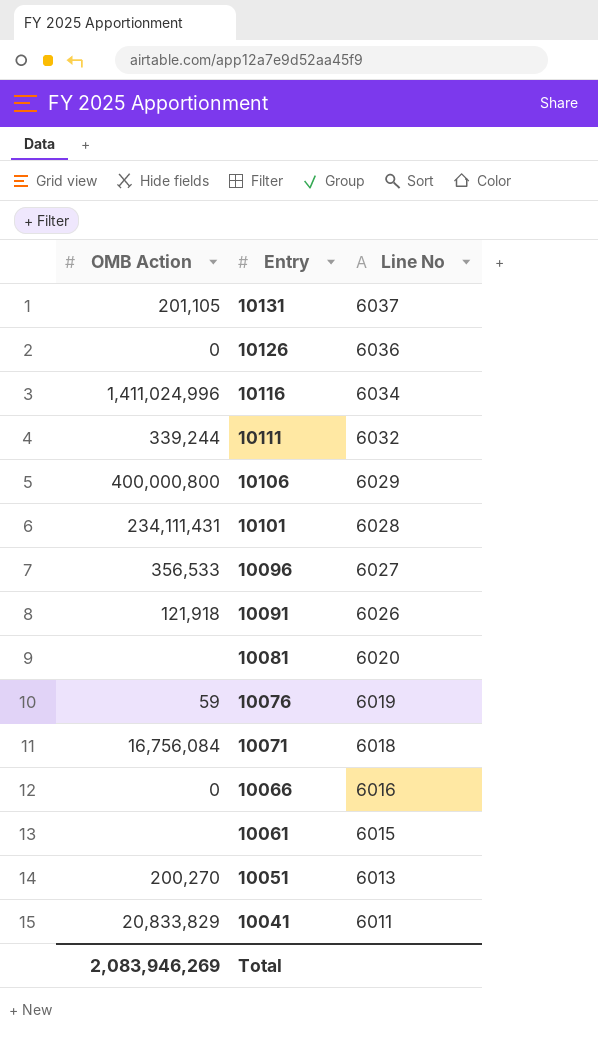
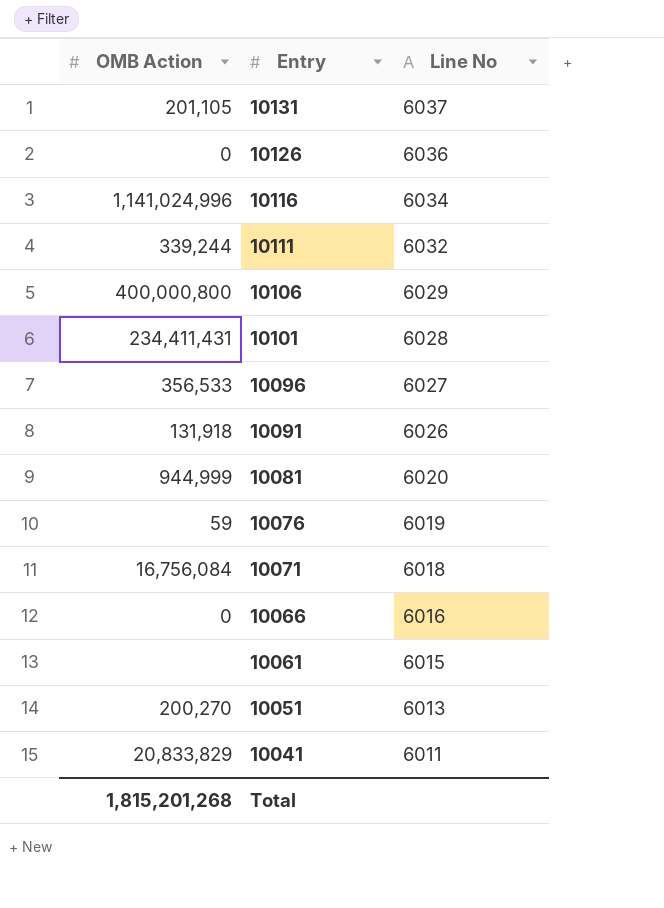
10116 | OMB Action: 1,411,024,996 -> 1,141,024,996
10101 | OMB Action: 234,111,431 -> 234,411,431
10091 | OMB Action: 121,918 -> 131,918
10081 | OMB Action: none -> 944,999
Total | OMB Action: 2,083,946,269 -> 1,815,201,268

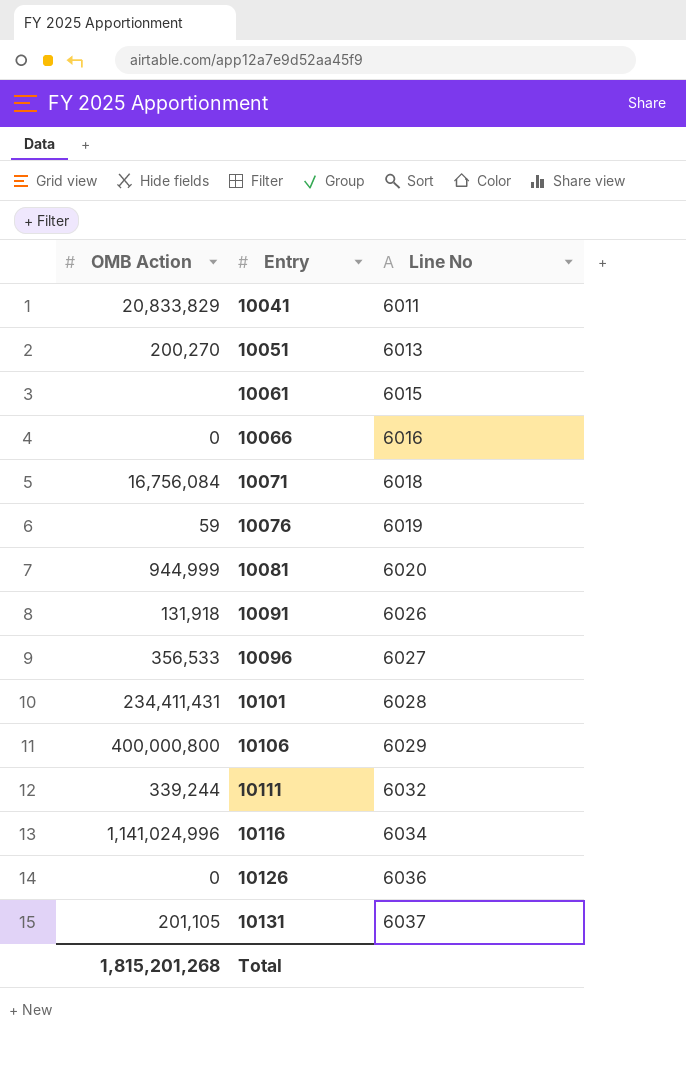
row order: Entry descending -> Entry ascending

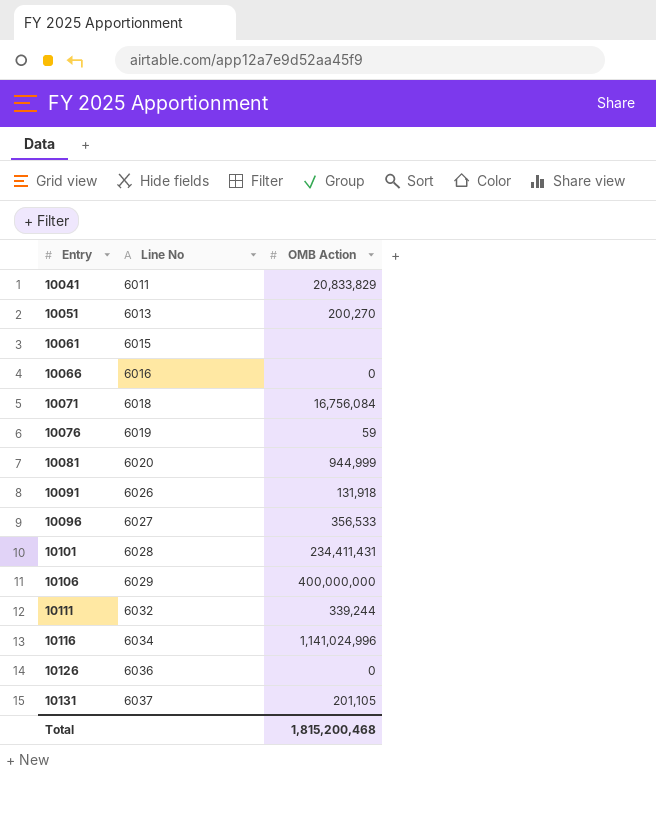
column OMB Action | position: 1 -> 3
10106 | OMB Action: 400,000,800 -> 400,000,000
Total | OMB Action: 1,815,201,268 -> 1,815,200,468

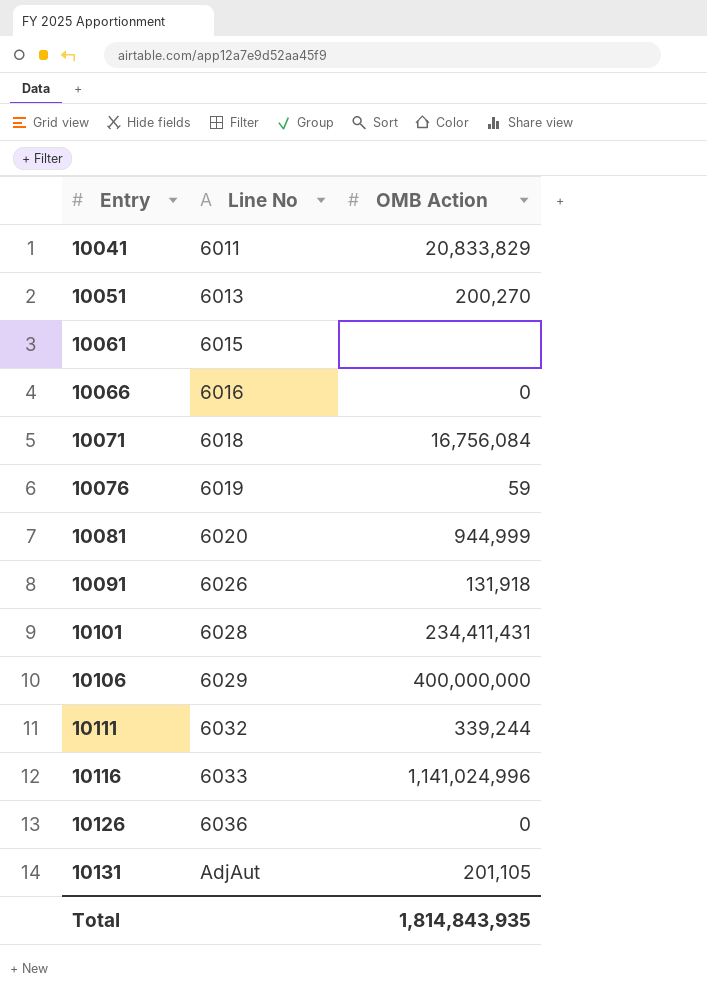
row 10096: 6027 | 356,533 -> none
10116 | Line No: 6034 -> 6033
10131 | Line No: 6037 -> AdjAut
Total | OMB Action: 1,815,200,468 -> 1,814,843,935

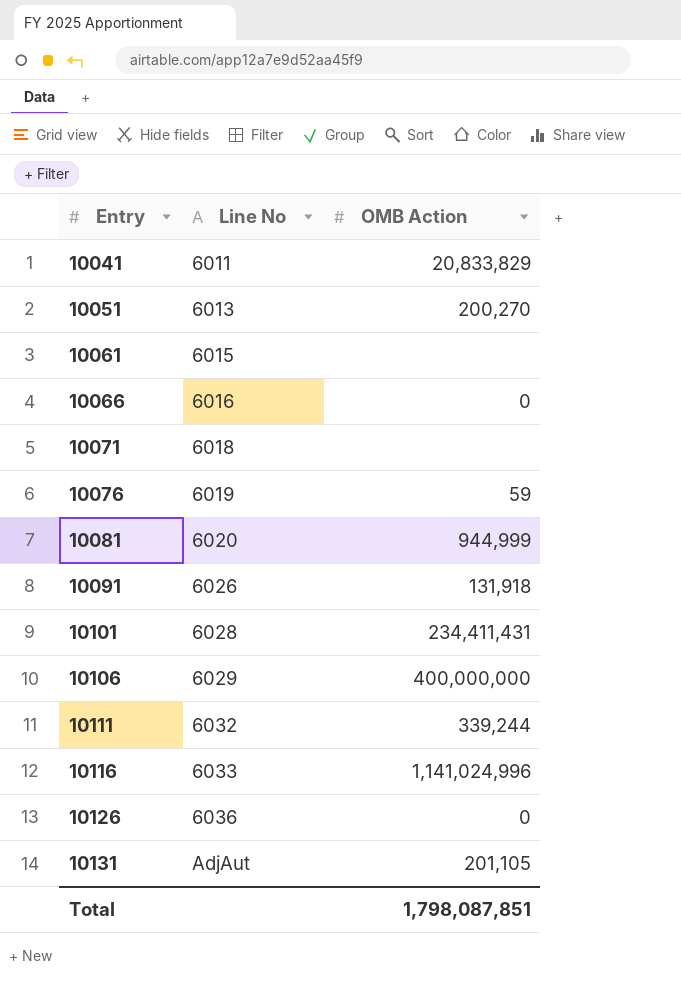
10071 | OMB Action: 16,756,084 -> none
Total | OMB Action: 1,814,843,935 -> 1,798,087,851

